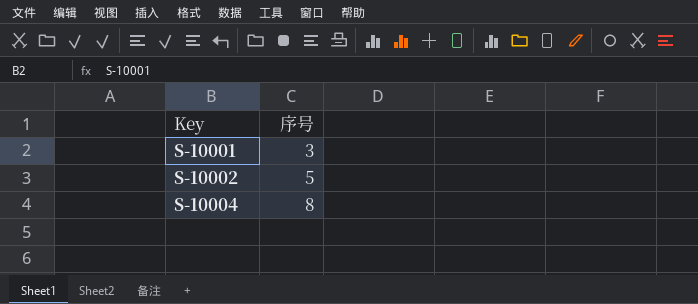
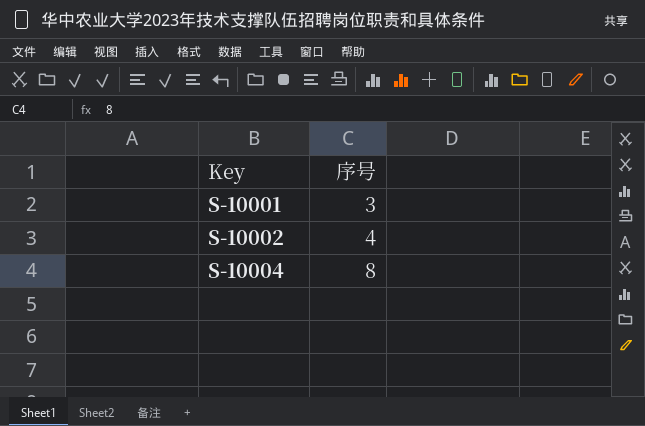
S-10002 | 序号: 5 -> 4

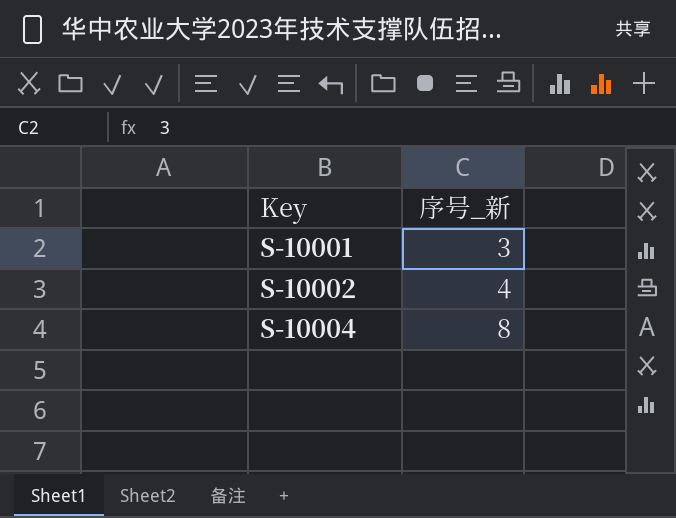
column name: 序号 -> 序号_新

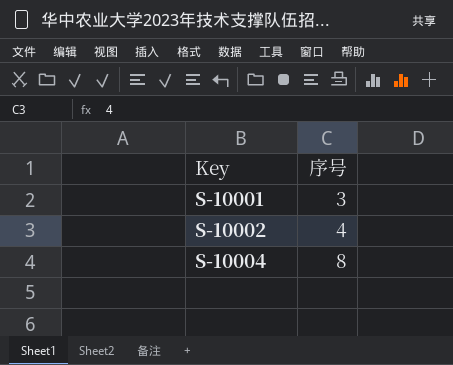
column name: 序号_新 -> 序号

